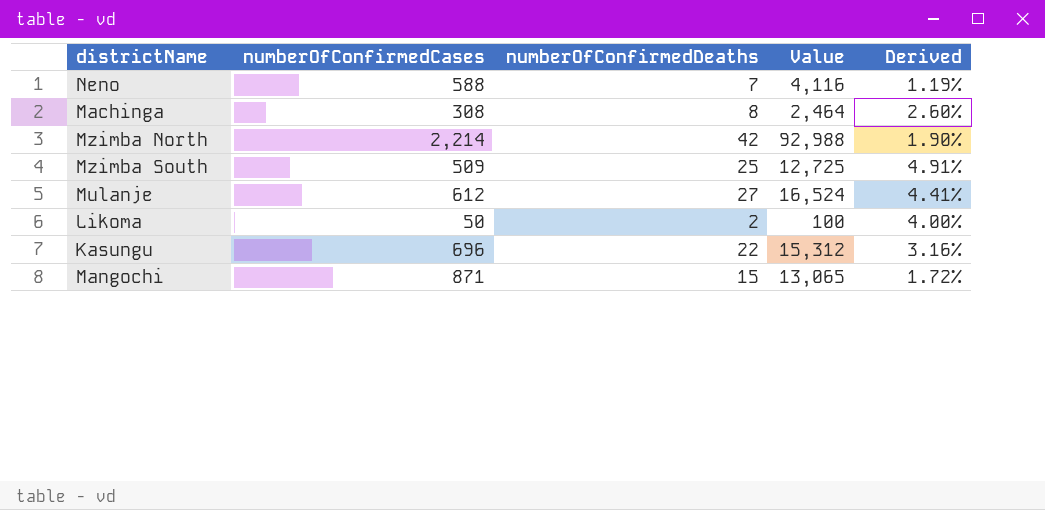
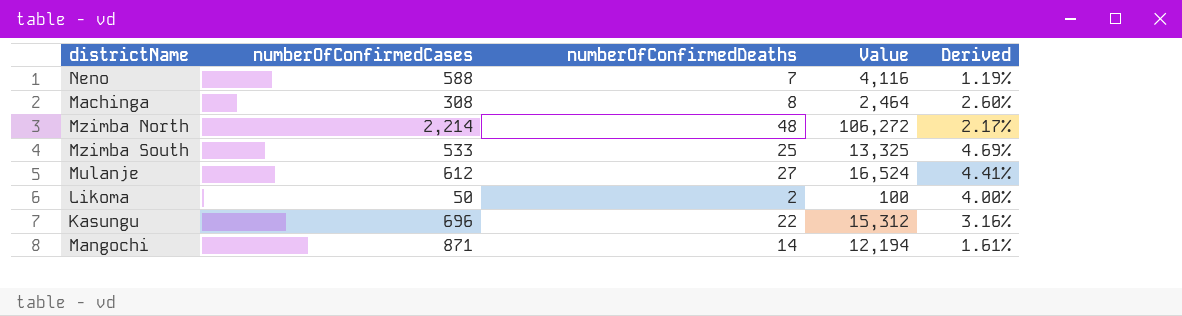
Mzimba North | numberOfConfirmedDeaths: 42 -> 48
Mzimba North | Value: 92,988 -> 106,272
Mzimba North | Derived: 1.90% -> 2.17%
Mzimba South | numberOfConfirmedCases: 509 -> 533
Mzimba South | Value: 12,725 -> 13,325
Mzimba South | Derived: 4.91% -> 4.69%
Mangochi | numberOfConfirmedDeaths: 15 -> 14
Mangochi | Value: 13,065 -> 12,194
Mangochi | Derived: 1.72% -> 1.61%

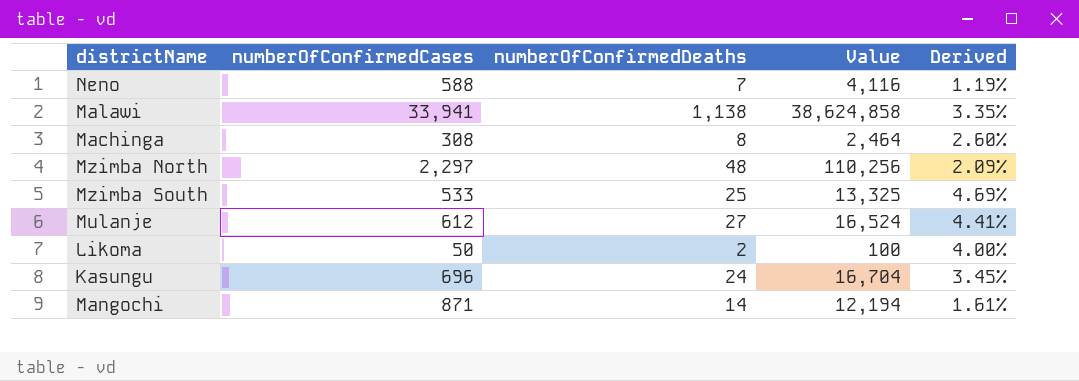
row Malawi: none -> 33,941 | 1,138 | 38,624,858 | 3.35%
Mzimba North | numberOfConfirmedCases: 2,214 -> 2,297
Mzimba North | Value: 106,272 -> 110,256
Mzimba North | Derived: 2.17% -> 2.09%
Kasungu | numberOfConfirmedDeaths: 22 -> 24
Kasungu | Value: 15,312 -> 16,704
Kasungu | Derived: 3.16% -> 3.45%

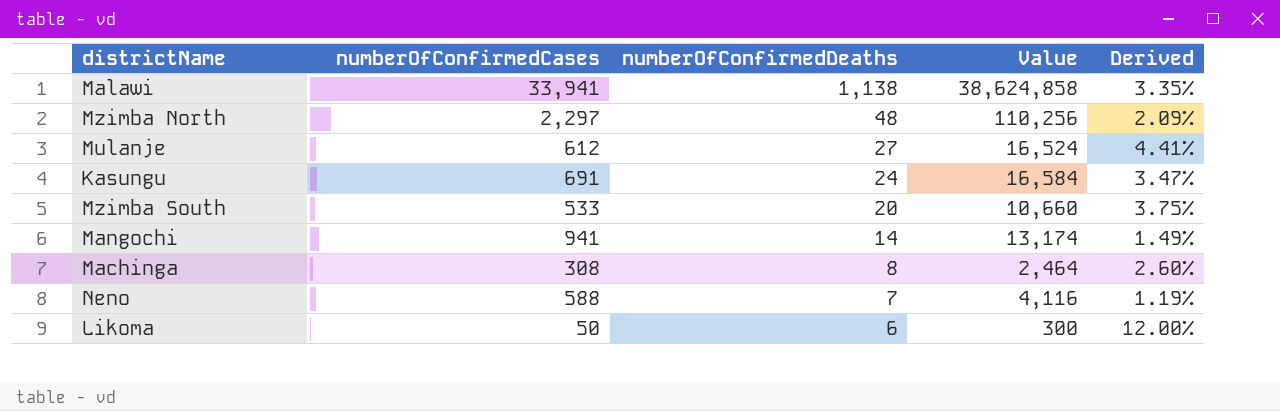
row order: none -> numberOfConfirmedDeaths descending
Kasungu | numberOfConfirmedCases: 696 -> 691
Kasungu | Value: 16,704 -> 16,584
Kasungu | Derived: 3.45% -> 3.47%
Mzimba South | numberOfConfirmedDeaths: 25 -> 20
Mzimba South | Value: 13,325 -> 10,660
Mzimba South | Derived: 4.69% -> 3.75%
Mangochi | numberOfConfirmedCases: 871 -> 941
Mangochi | Value: 12,194 -> 13,174
Mangochi | Derived: 1.61% -> 1.49%
Likoma | numberOfConfirmedDeaths: 2 -> 6
Likoma | Value: 100 -> 300
Likoma | Derived: 4.00% -> 12.00%

